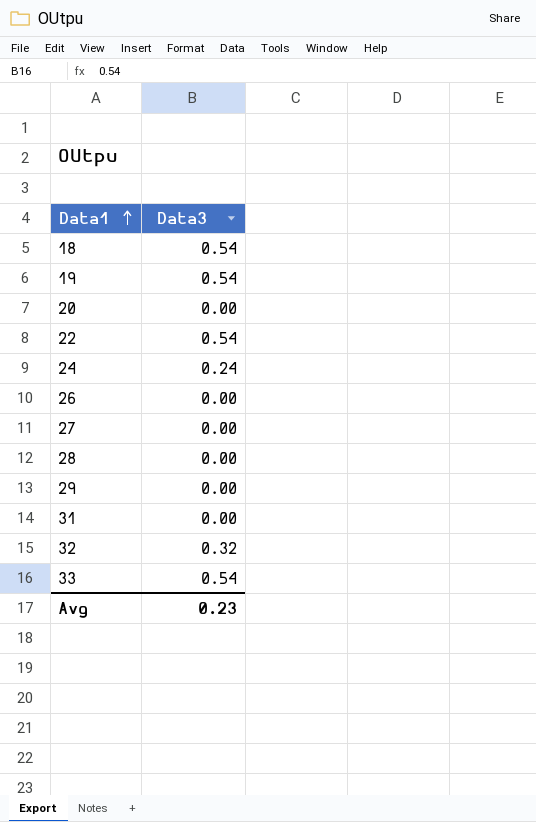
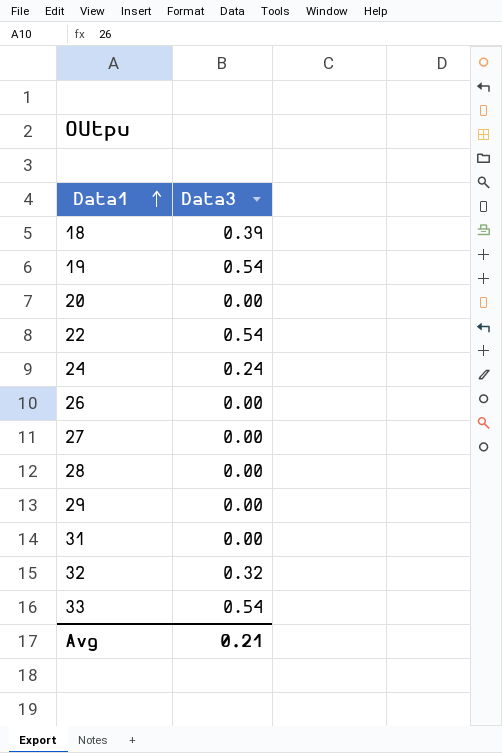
18 | Data3: 0.54 -> 0.39
Avg | Data3: 0.23 -> 0.21

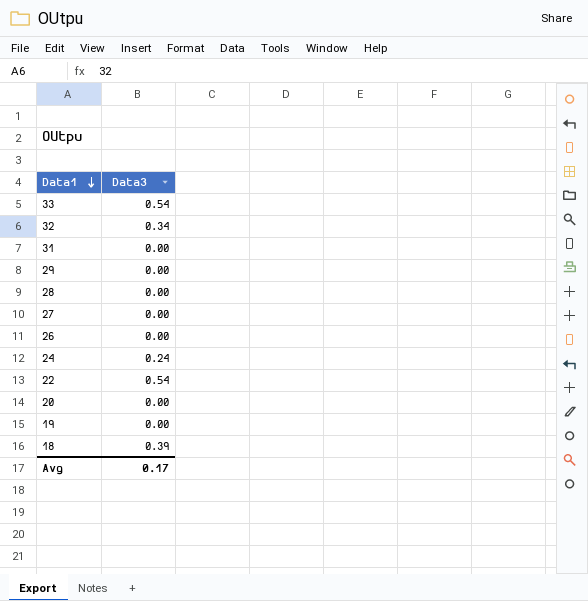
row order: Data1 ascending -> Data1 descending
32 | Data3: 0.32 -> 0.34
19 | Data3: 0.54 -> 0.00
Avg | Data3: 0.21 -> 0.17

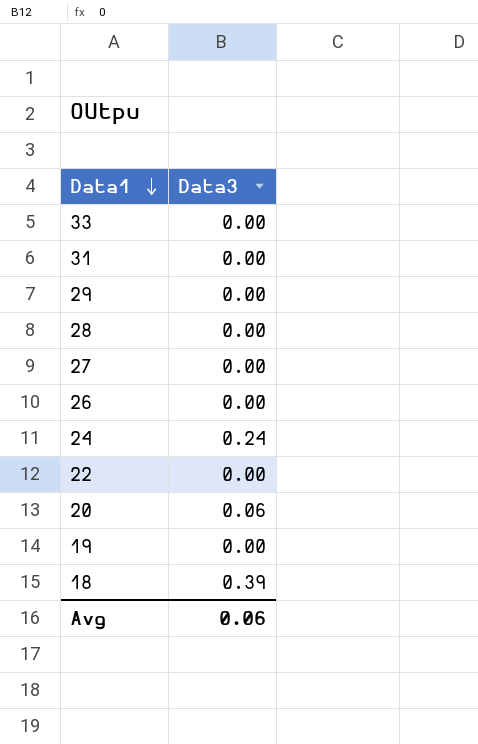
row 32: 0.34 -> none
33 | Data3: 0.54 -> 0.00
22 | Data3: 0.54 -> 0.00
20 | Data3: 0.00 -> 0.06
Avg | Data3: 0.17 -> 0.06

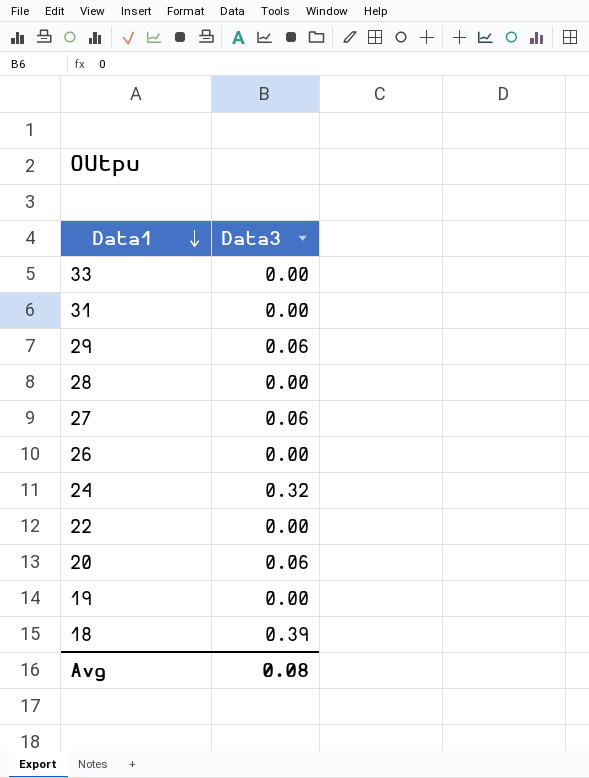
29 | Data3: 0.00 -> 0.06
27 | Data3: 0.00 -> 0.06
24 | Data3: 0.24 -> 0.32
Avg | Data3: 0.06 -> 0.08

